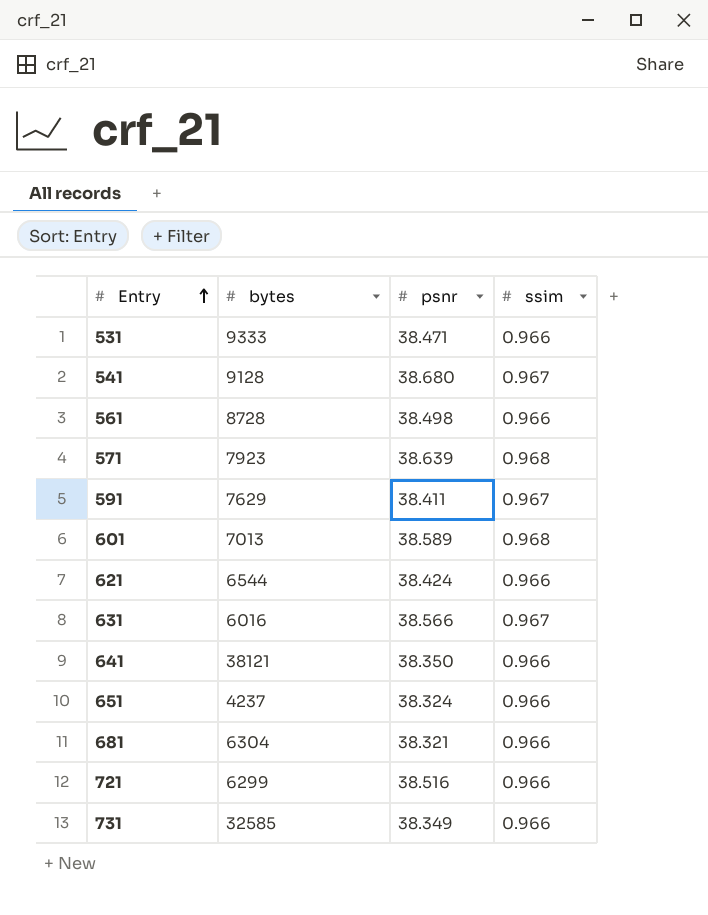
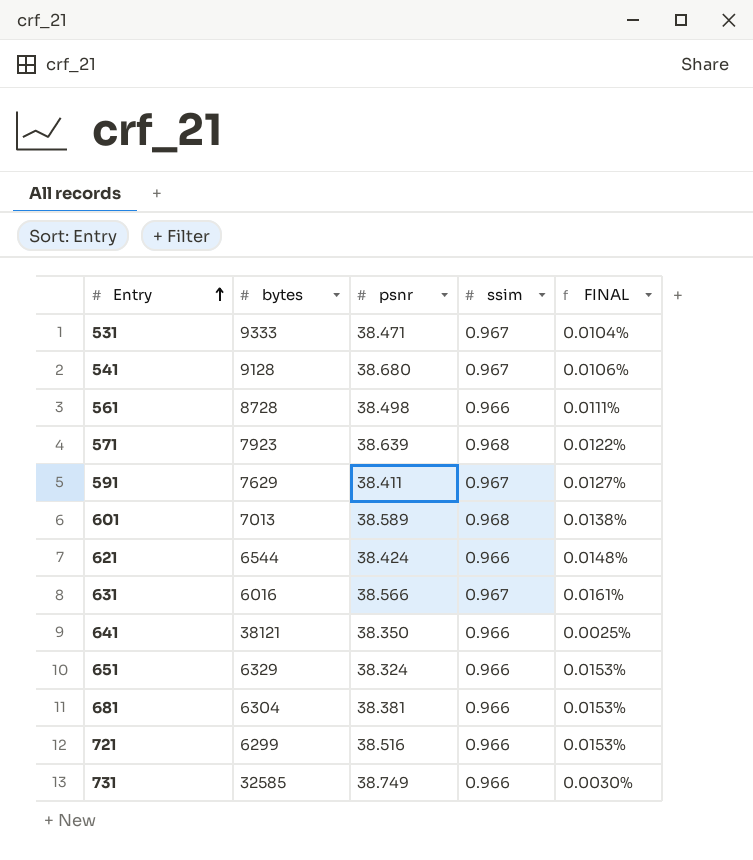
column FINAL | formula: none -> [ssim] / [bytes]
531 | ssim: 0.966 -> 0.967
651 | bytes: 4237 -> 6329
681 | psnr: 38.321 -> 38.381
731 | psnr: 38.349 -> 38.749

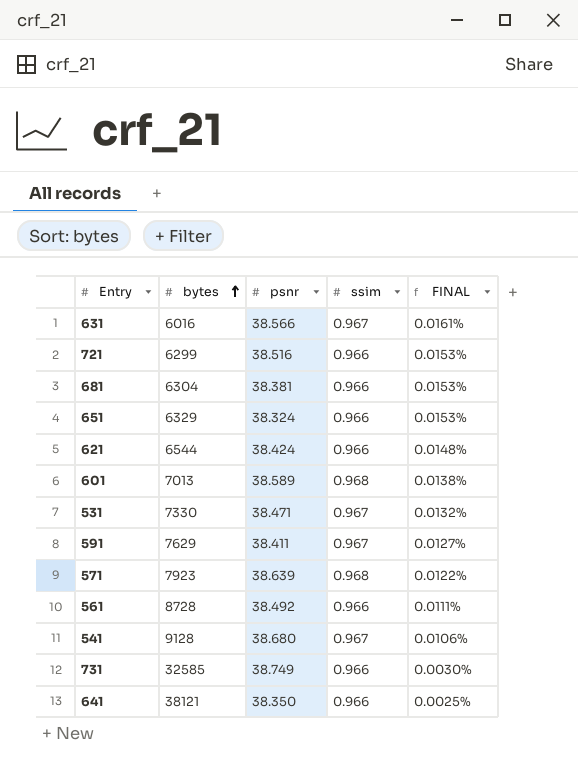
row order: Entry ascending -> bytes ascending
531 | bytes: 9333 -> 7330
531 | FINAL: 0.0104% -> 0.0132%
561 | psnr: 38.498 -> 38.492

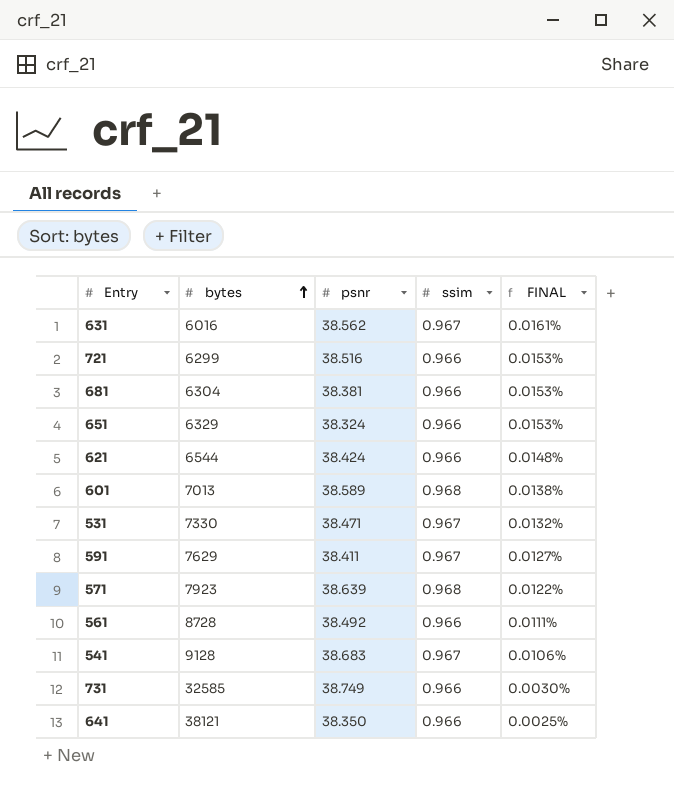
631 | psnr: 38.566 -> 38.562
541 | psnr: 38.680 -> 38.683

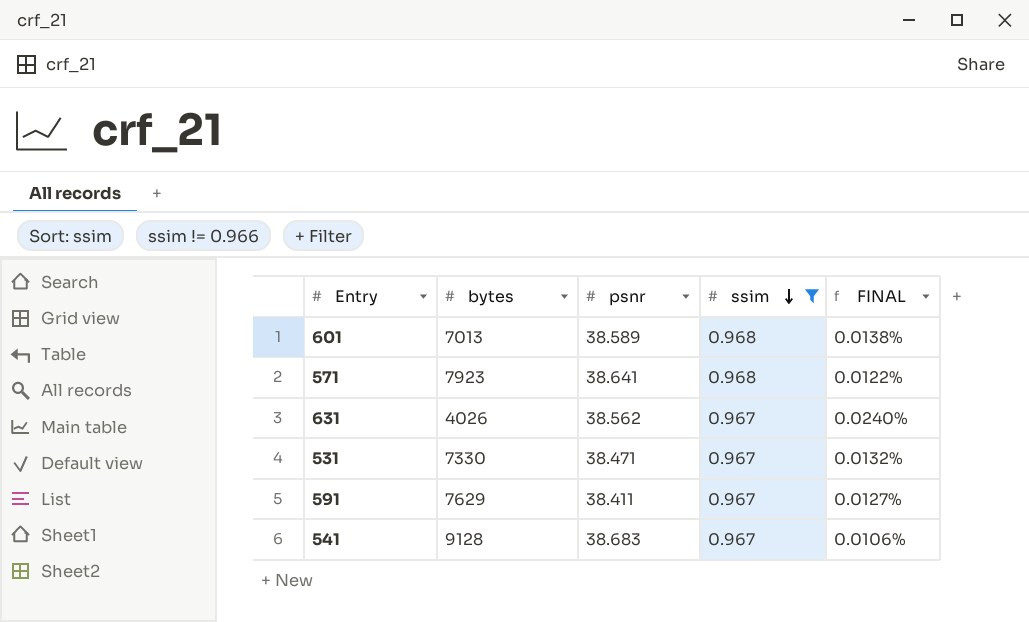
filter: none -> ssim != 0.966
row order: bytes ascending -> ssim descending
571 | psnr: 38.639 -> 38.641
631 | bytes: 6016 -> 4026
631 | FINAL: 0.0161% -> 0.0240%

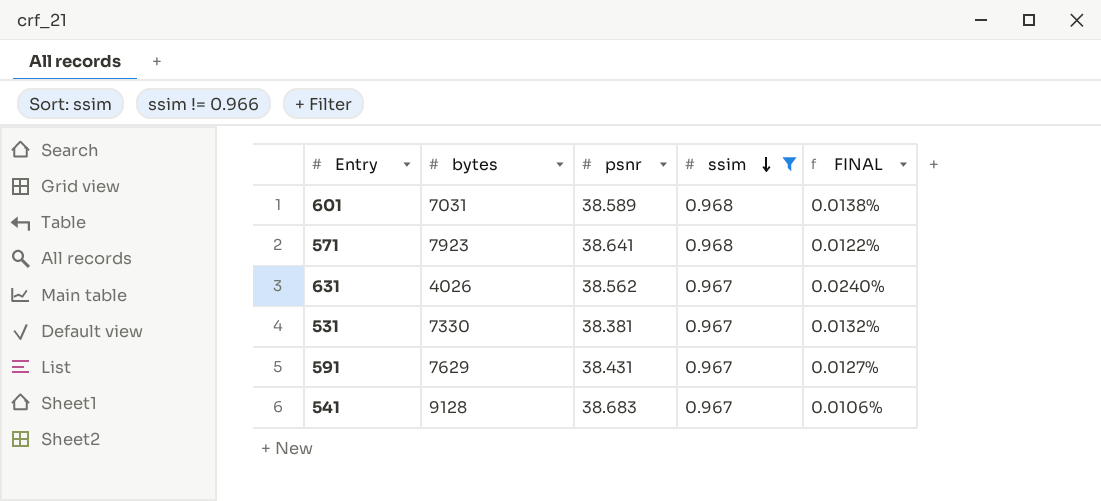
601 | bytes: 7013 -> 7031
531 | psnr: 38.471 -> 38.381
591 | psnr: 38.411 -> 38.431

